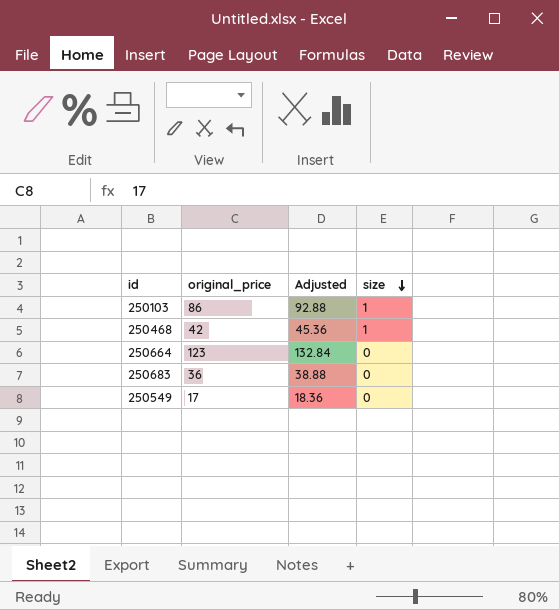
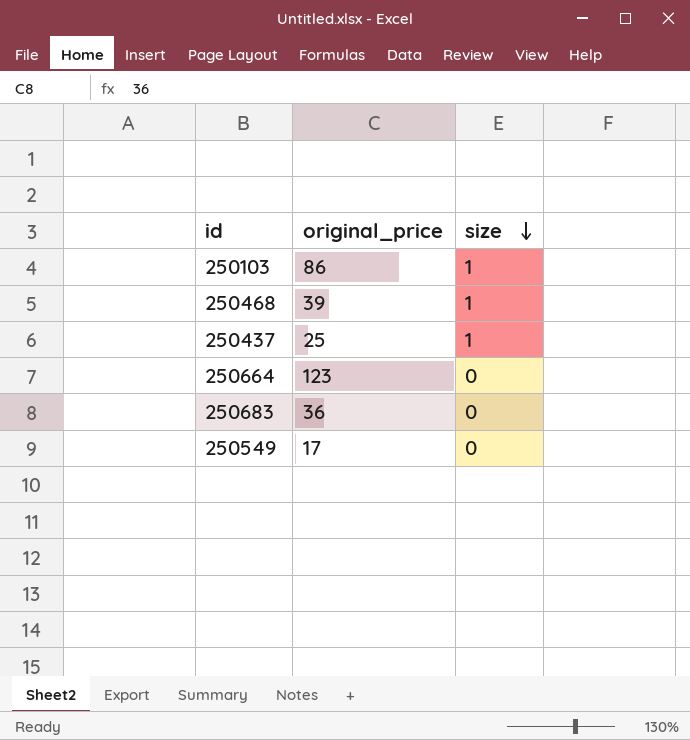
column Adjusted | formula: [original_price] * 1.08 -> none
250468 | original_price: 42 -> 39
row 250437: none -> 25 | 1

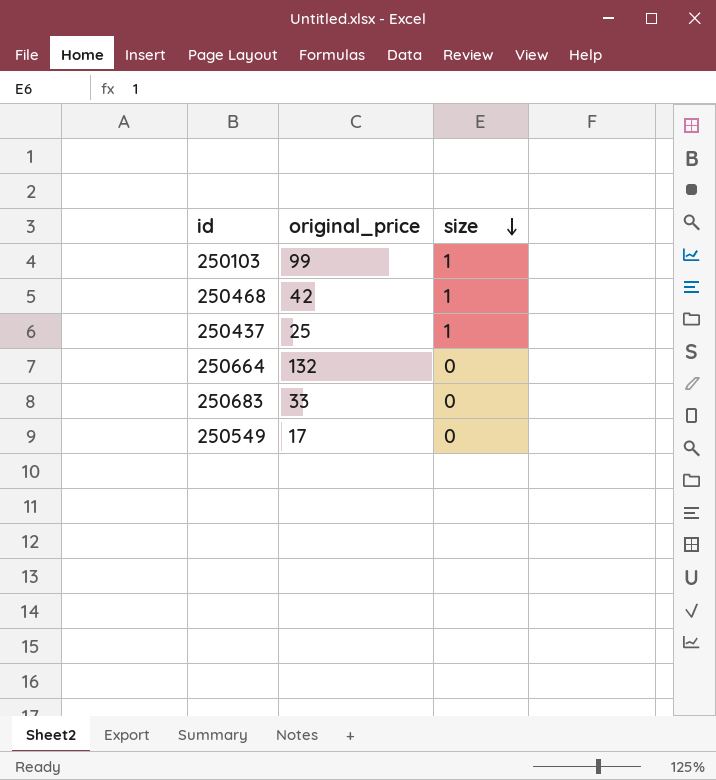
250103 | original_price: 86 -> 99
250468 | original_price: 39 -> 42
250664 | original_price: 123 -> 132
250683 | original_price: 36 -> 33

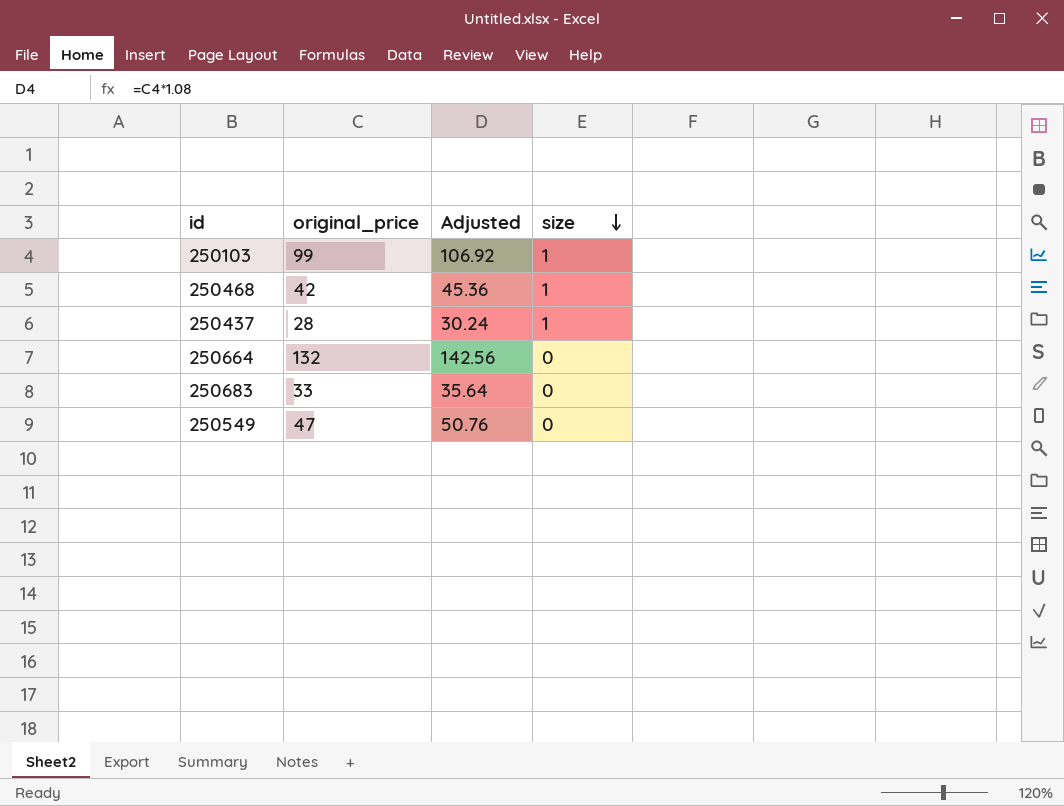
column Adjusted | formula: none -> [original_price] * 1.08
250437 | original_price: 25 -> 28
250549 | original_price: 17 -> 47

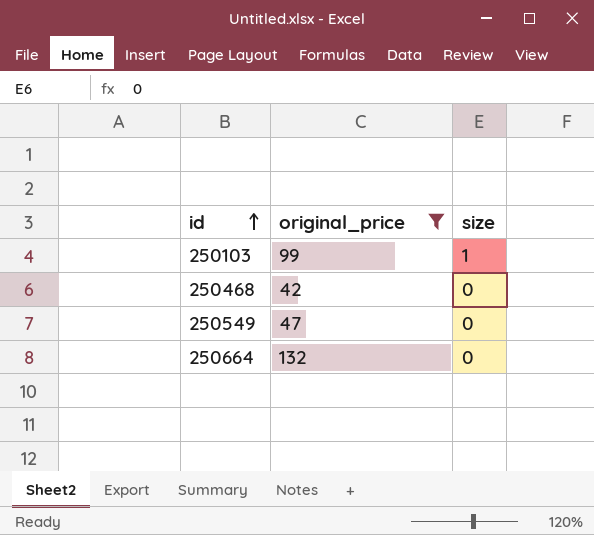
filter: none -> original_price >= 42
row order: size descending -> id ascending
column Adjusted | formula: [original_price] * 1.08 -> none
250468 | size: 1 -> 0

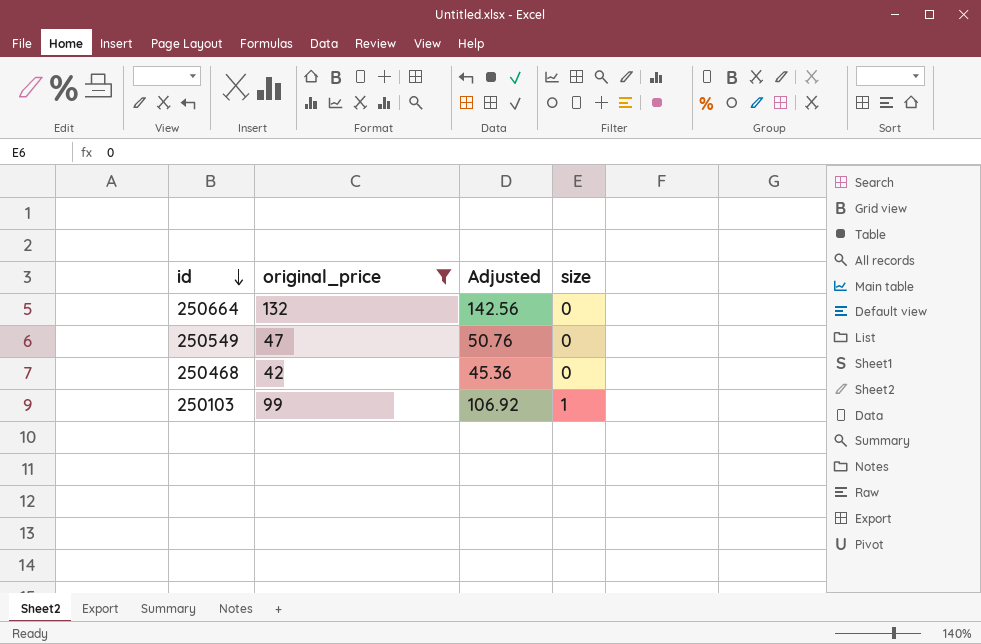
row order: id ascending -> id descending
column Adjusted | formula: none -> [original_price] * 1.08

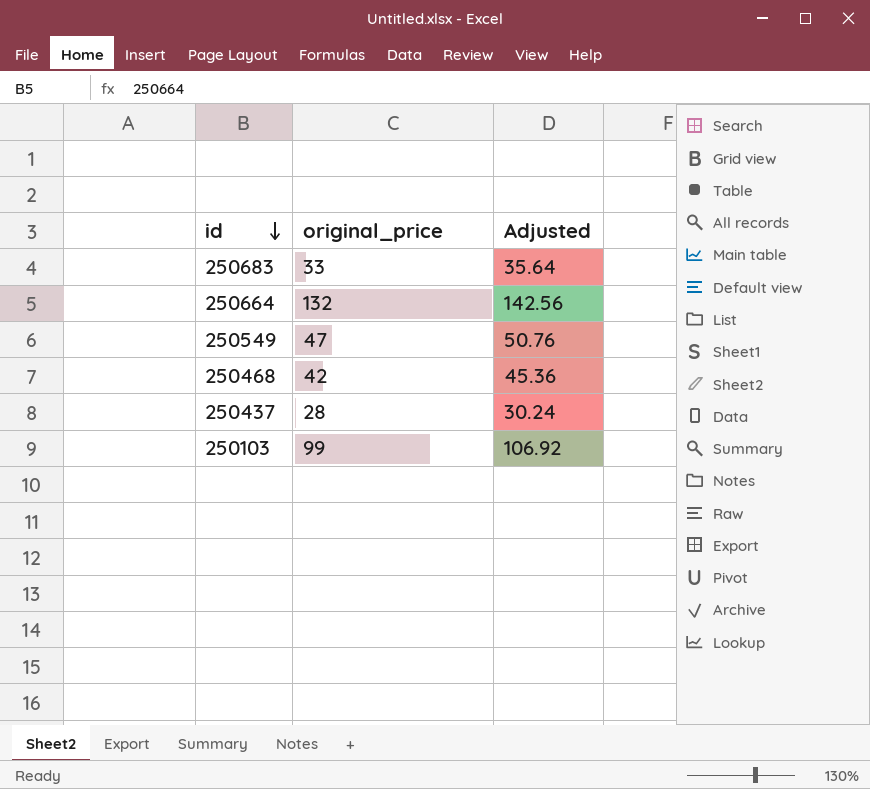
filter: original_price >= 42 -> none
column size | position: 4 -> none

